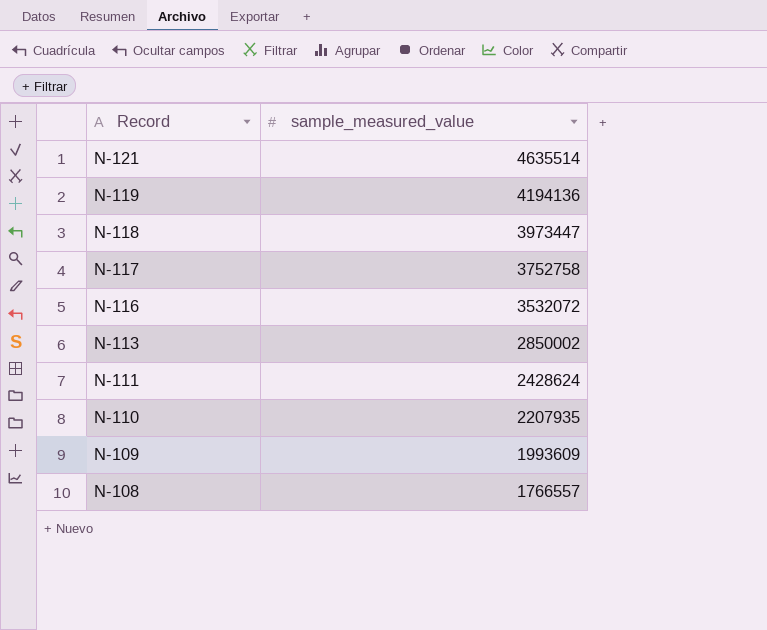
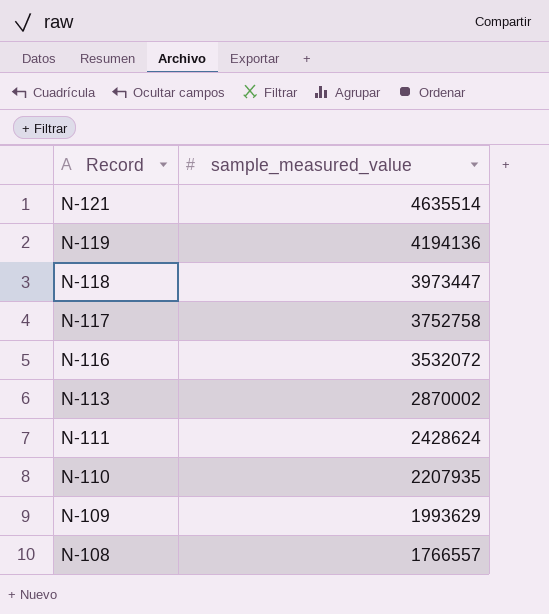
N-113 | sample_measured_value: 2850002 -> 2870002
N-109 | sample_measured_value: 1993609 -> 1993629

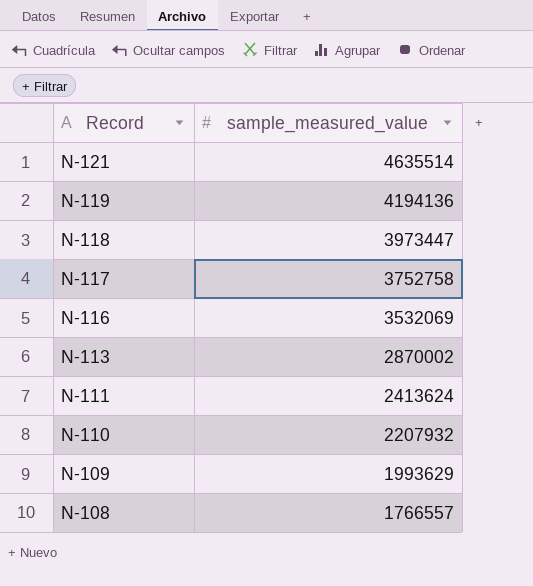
N-116 | sample_measured_value: 3532072 -> 3532069
N-111 | sample_measured_value: 2428624 -> 2413624
N-110 | sample_measured_value: 2207935 -> 2207932

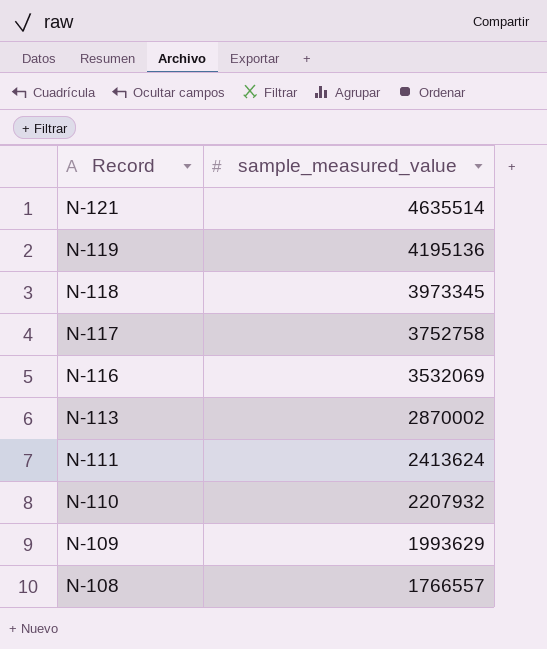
N-119 | sample_measured_value: 4194136 -> 4195136
N-118 | sample_measured_value: 3973447 -> 3973345

